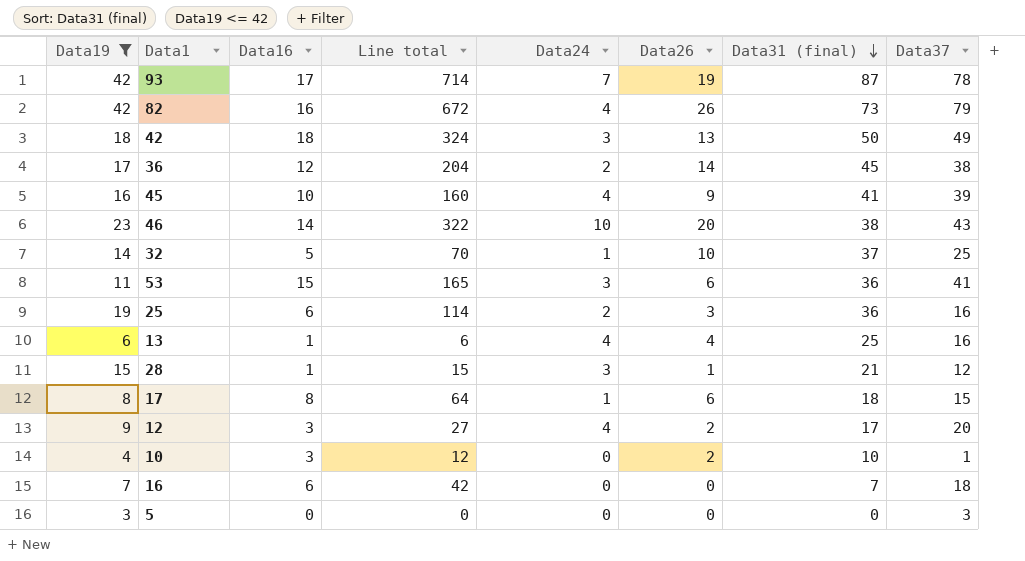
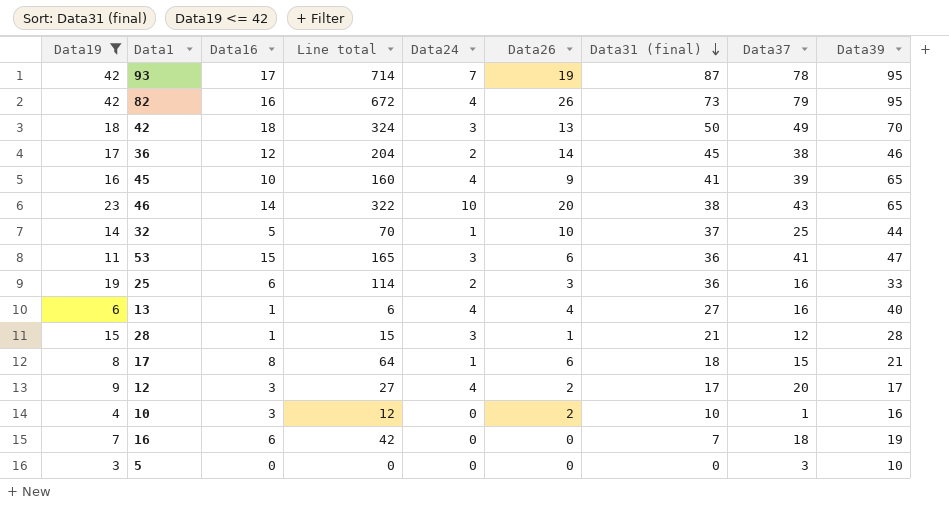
column Data39 | position: none -> 9
13 | Data31 (final): 25 -> 27

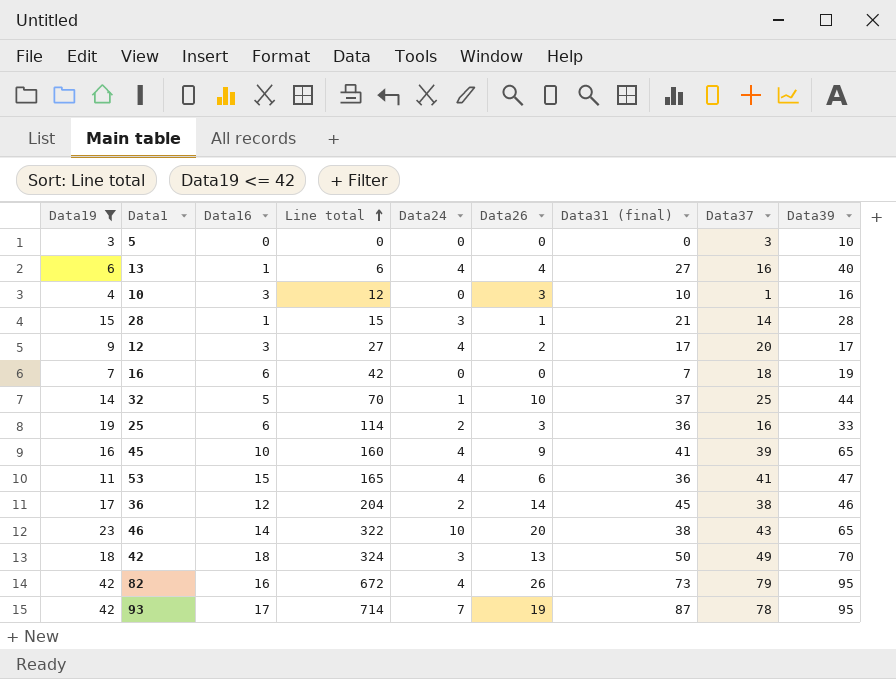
row order: Data31 (final) descending -> Line total ascending
row 17: 8 | 8 | 64 | 1 | 6 | 18 | 15 | 21 -> none
10 | Data26: 2 -> 3
28 | Data37: 12 -> 14
53 | Data24: 3 -> 4

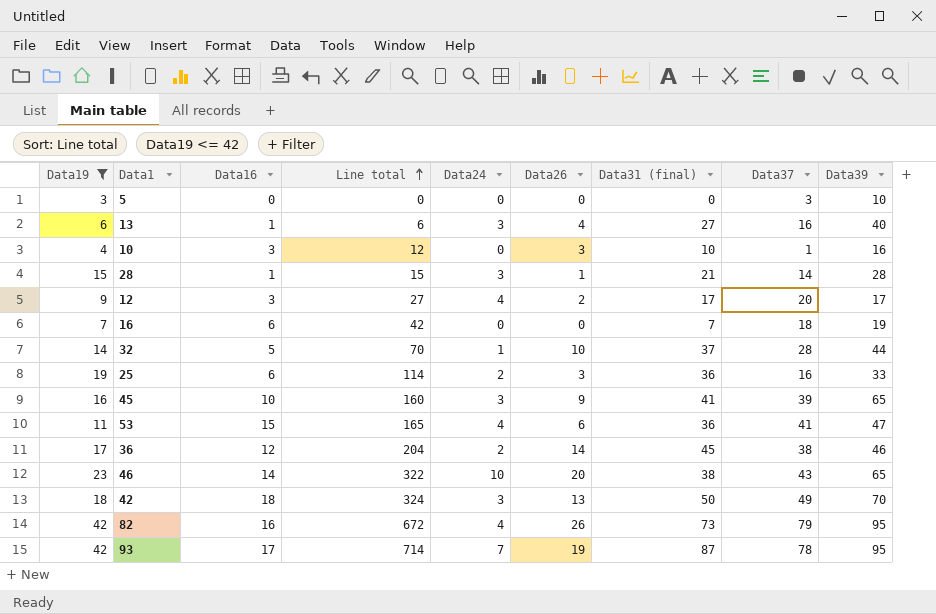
13 | Data24: 4 -> 3
32 | Data37: 25 -> 28
45 | Data24: 4 -> 3

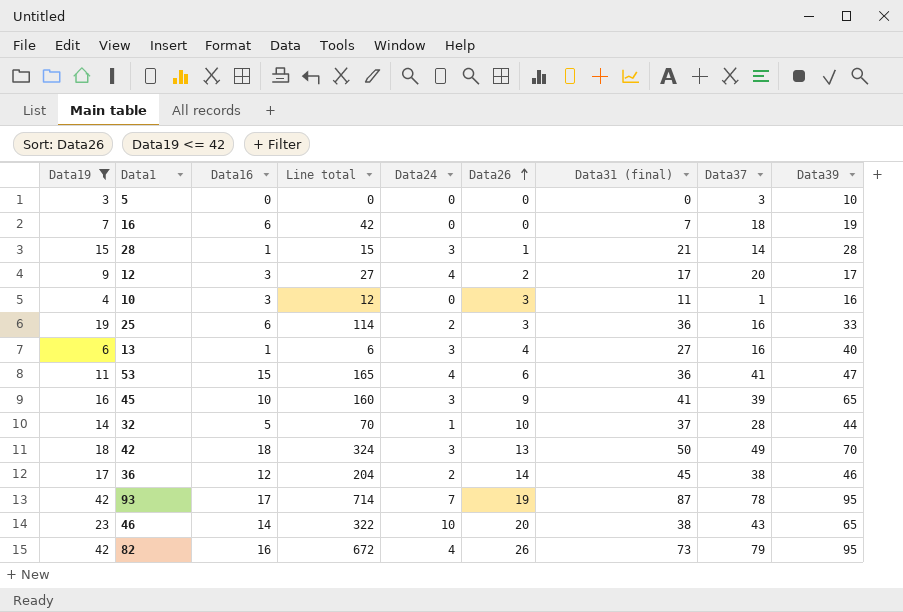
row order: Line total ascending -> Data26 ascending
10 | Data31 (final): 10 -> 11

